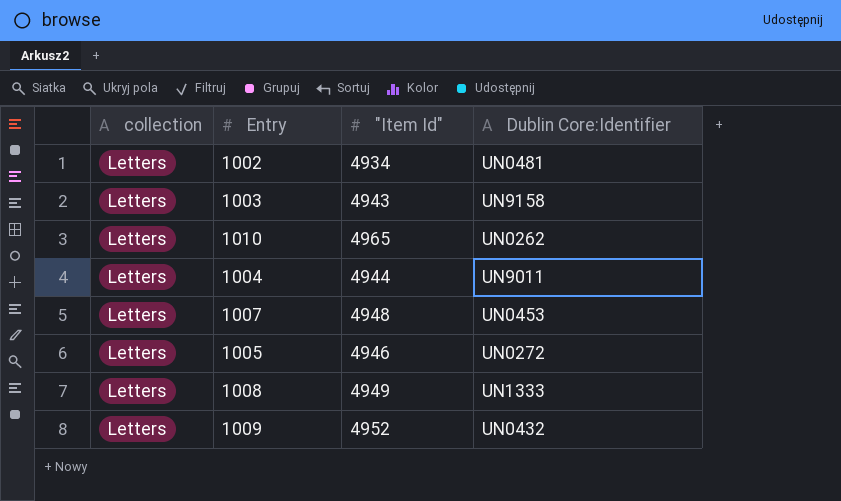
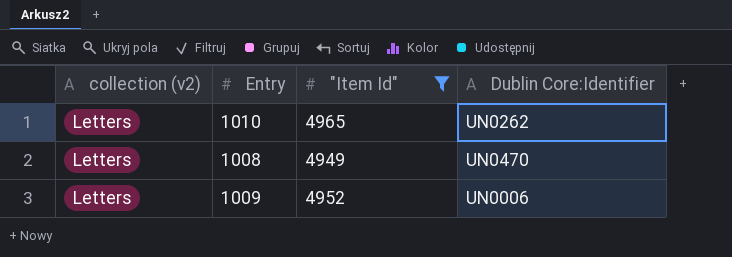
filter: none -> "Item Id" >= 4949
column name: collection -> collection (v2)
1008 | Dublin Core:Identifier: UN1333 -> UN0470
1009 | Dublin Core:Identifier: UN0432 -> UN0006

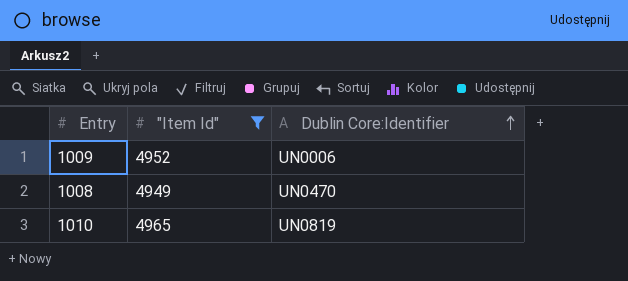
row order: none -> Dublin Core:Identifier ascending
column collection (v2) | position: 1 -> none
1010 | Dublin Core:Identifier: UN0262 -> UN0819

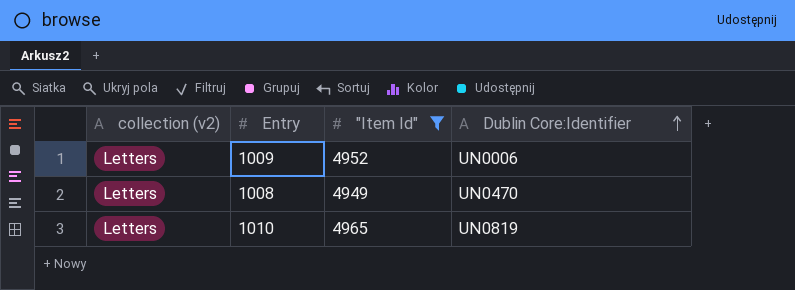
column collection (v2) | position: none -> 1

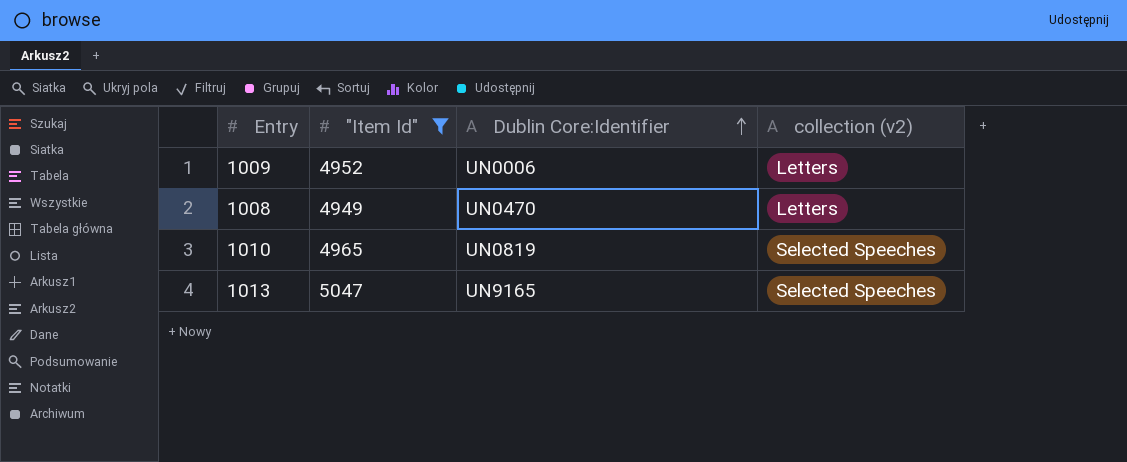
column collection (v2) | position: 1 -> 4
1010 | collection (v2): Letters -> Selected Speeches
row 1013: none -> 5047 | UN9165 | Selected Speeches

